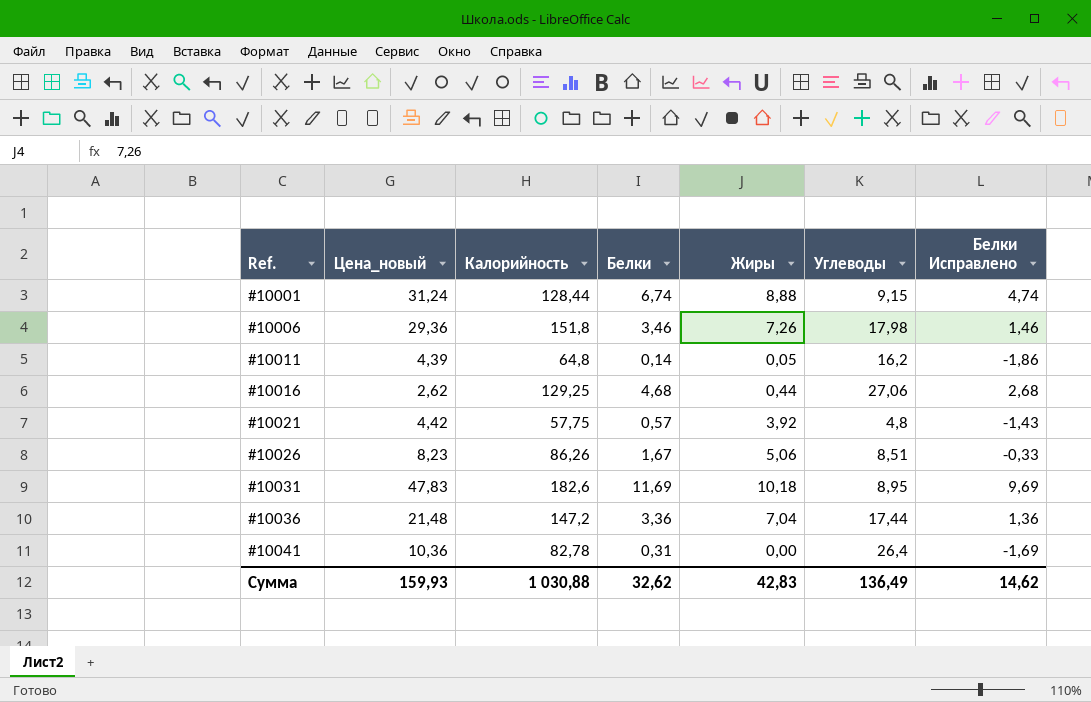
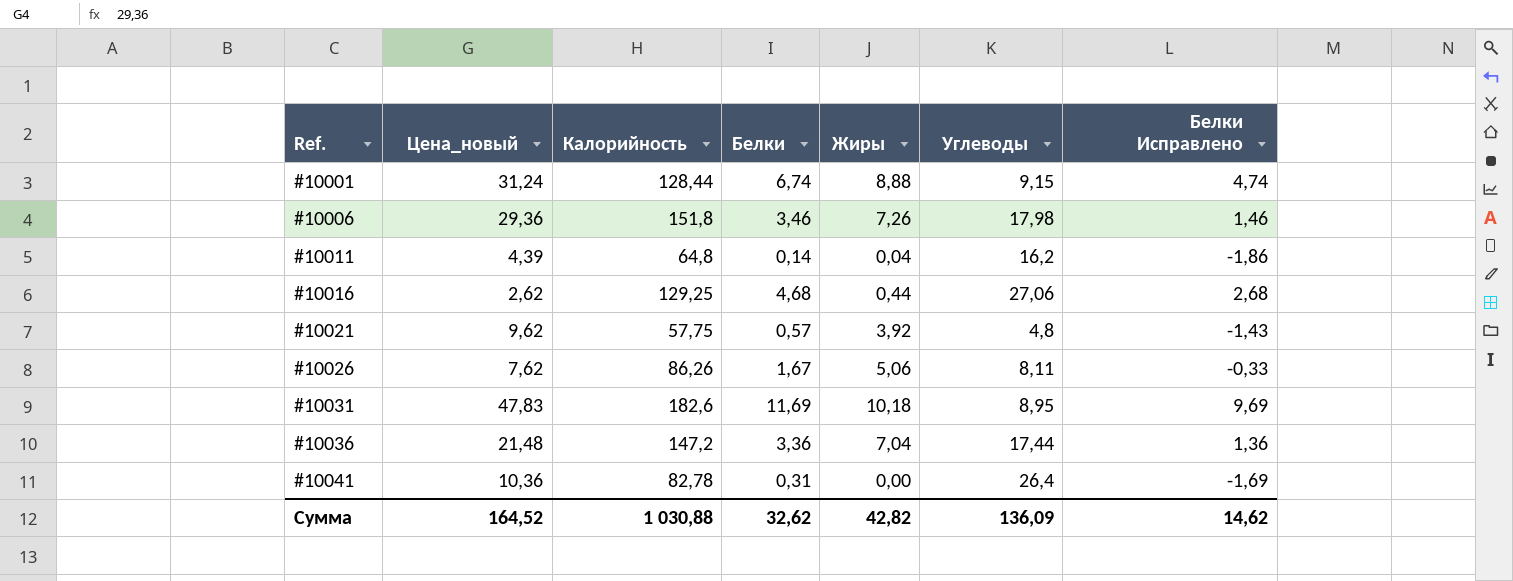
#10011 | Жиры: 0,05 -> 0,04
#10021 | Цена_новый: 4,42 -> 9,62
#10026 | Цена_новый: 8,23 -> 7,62
#10026 | Углеводы: 8,51 -> 8,11
Сумма | Цена_новый: 159,93 -> 164,52
Сумма | Жиры: 42,83 -> 42,82
Сумма | Углеводы: 136,49 -> 136,09

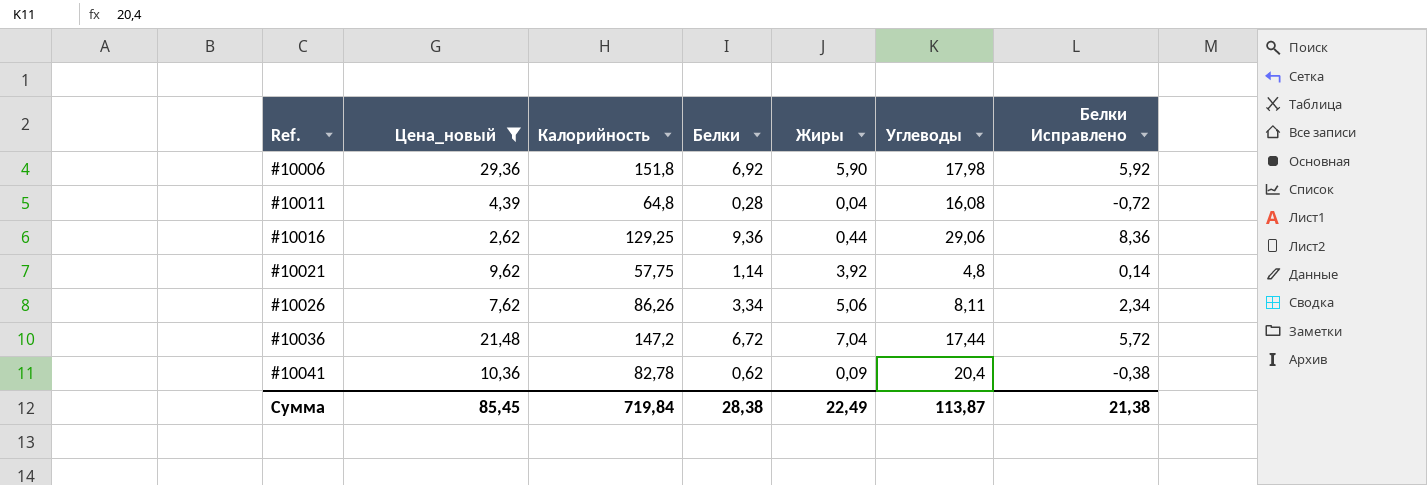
filter: none -> Цена_новый <= 29,36
column Белки Исправлено | formula: [Белки] - 2 -> [Белки] - 1
#10006 | Белки: 3,46 -> 6,92
#10006 | Жиры: 7,26 -> 5,90
#10011 | Белки: 0,14 -> 0,28
#10011 | Углеводы: 16,2 -> 16,08
#10016 | Белки: 4,68 -> 9,36
#10016 | Углеводы: 27,06 -> 29,06
#10021 | Белки: 0,57 -> 1,14
#10026 | Белки: 1,67 -> 3,34
#10036 | Белки: 3,36 -> 6,72
#10041 | Белки: 0,31 -> 0,62
#10041 | Жиры: 0,00 -> 0,09
#10041 | Углеводы: 26,4 -> 20,4
Сумма | Цена_новый: 164,52 -> 85,45
Сумма | Калорийность: 1 030,88 -> 719,84
Сумма | Белки: 32,62 -> 28,38
Сумма | Жиры: 42,82 -> 22,49
Сумма | Углеводы: 136,09 -> 113,87
Сумма | Белки Исправлено: 14,62 -> 21,38

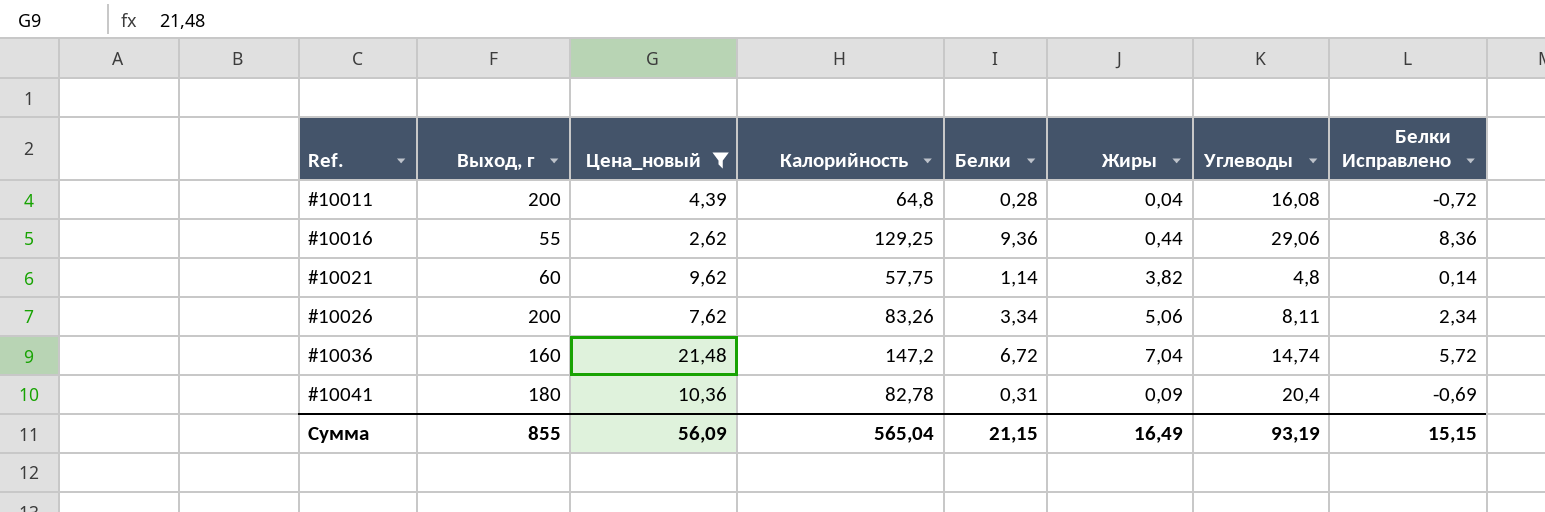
column Выход, г | position: none -> 2
row #10006: 29,36 | 151,8 | 6,92 | 5,90 | 17,98 | 5,92 -> none
#10021 | Жиры: 3,92 -> 3,82
#10026 | Калорийность: 86,26 -> 83,26
#10036 | Углеводы: 17,44 -> 14,74
#10041 | Белки: 0,62 -> 0,31
#10041 | Белки Исправлено: -0,38 -> -0,69
Сумма | Цена_новый: 85,45 -> 56,09
Сумма | Калорийность: 719,84 -> 565,04
Сумма | Белки: 28,38 -> 21,15
Сумма | Жиры: 22,49 -> 16,49
Сумма | Углеводы: 113,87 -> 93,19
Сумма | Белки Исправлено: 21,38 -> 15,15

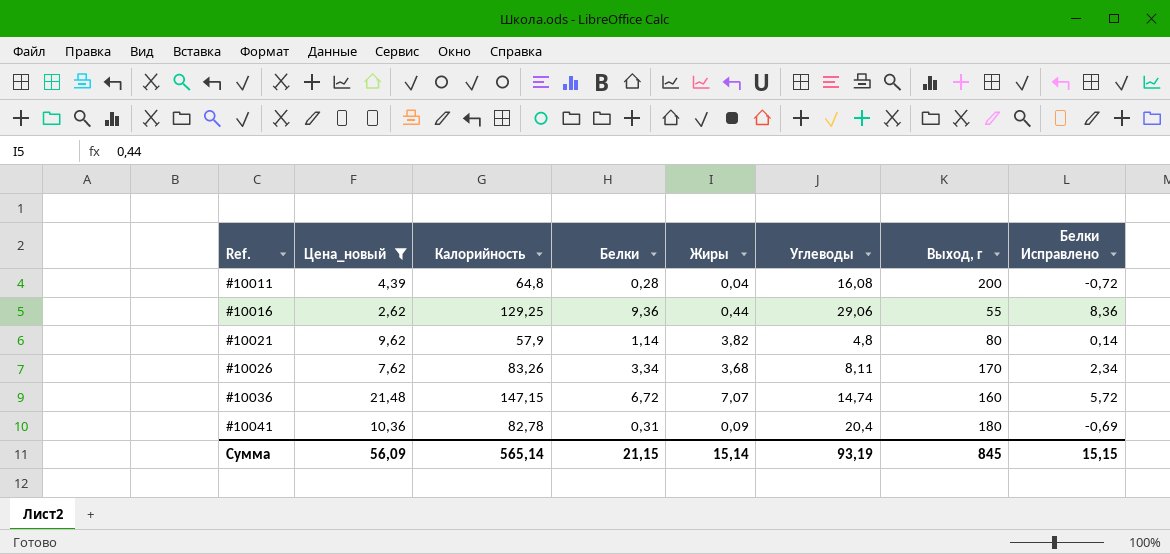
column Выход, г | position: 2 -> 7
#10021 | Калорийность: 57,75 -> 57,9
#10021 | Выход, г: 60 -> 80
#10026 | Жиры: 5,06 -> 3,68
#10026 | Выход, г: 200 -> 170
#10036 | Калорийность: 147,2 -> 147,15
#10036 | Жиры: 7,04 -> 7,07
Сумма | Калорийность: 565,04 -> 565,14
Сумма | Жиры: 16,49 -> 15,14
Сумма | Выход, г: 855 -> 845

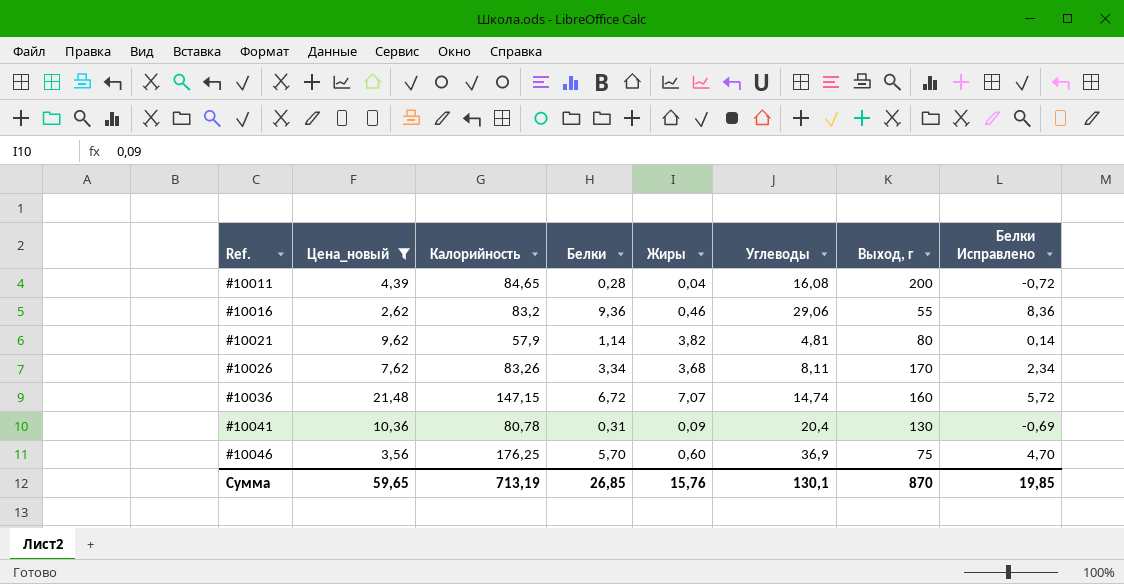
#10011 | Калорийность: 64,8 -> 84,65
#10016 | Калорийность: 129,25 -> 83,2
#10016 | Жиры: 0,44 -> 0,46
#10021 | Углеводы: 4,8 -> 4,81
#10041 | Калорийность: 82,78 -> 80,78
#10041 | Выход, г: 180 -> 130
row #10046: none -> 3,56 | 176,25 | 5,70 | 0,60 | 36,9 | 75 | 4,70
Сумма | Цена_новый: 56,09 -> 59,65
Сумма | Калорийность: 565,14 -> 713,19
Сумма | Белки: 21,15 -> 26,85
Сумма | Жиры: 15,14 -> 15,76
Сумма | Углеводы: 93,19 -> 130,1
Сумма | Выход, г: 845 -> 870
Сумма | Белки Исправлено: 15,15 -> 19,85

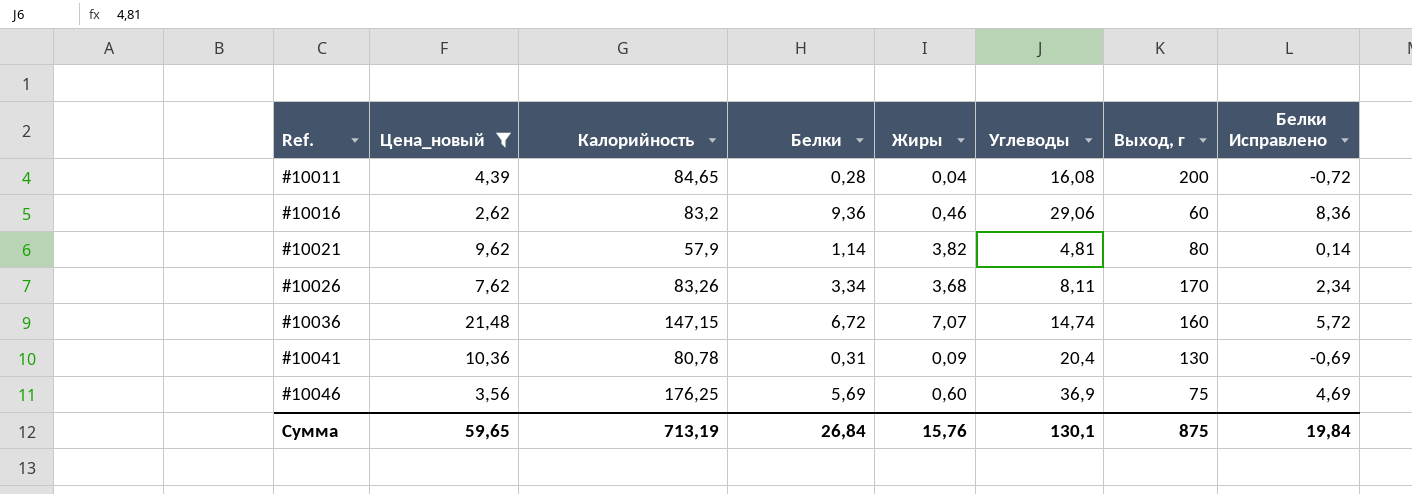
#10016 | Выход, г: 55 -> 60
#10046 | Белки: 5,70 -> 5,69
#10046 | Белки Исправлено: 4,70 -> 4,69
Сумма | Белки: 26,85 -> 26,84
Сумма | Выход, г: 870 -> 875
Сумма | Белки Исправлено: 19,85 -> 19,84

